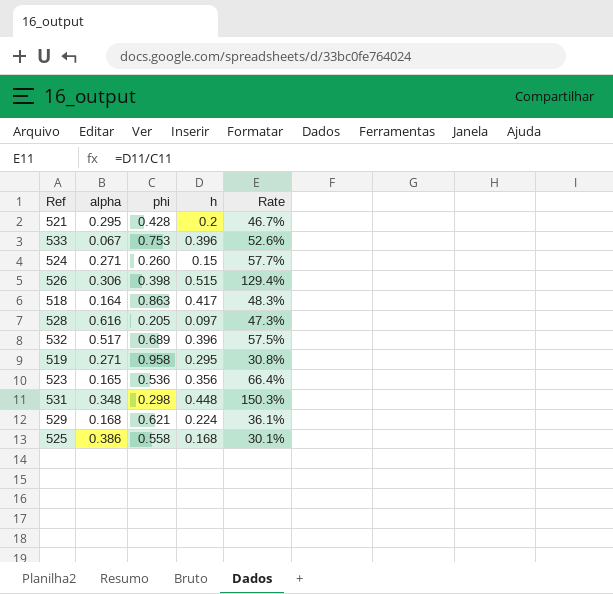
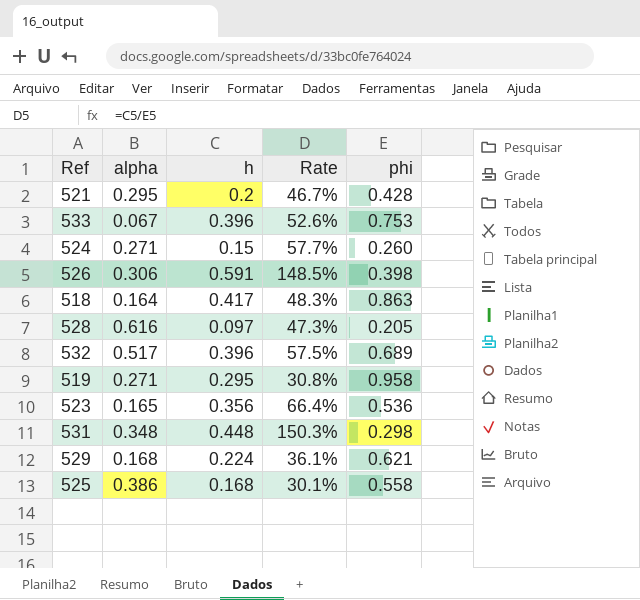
column phi | position: 3 -> 5
526 | h: 0.515 -> 0.591
526 | Rate: 129.4% -> 148.5%

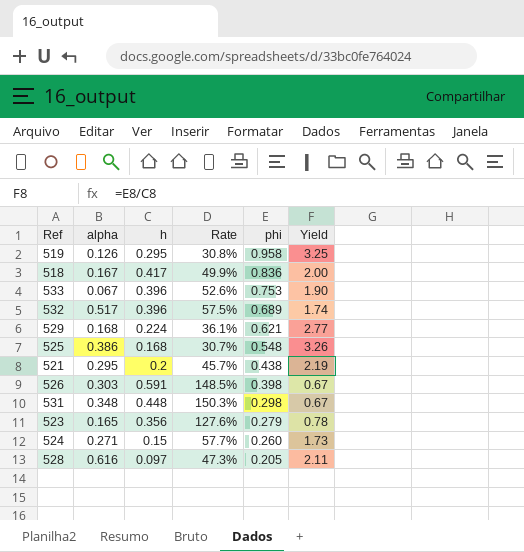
row order: none -> phi descending
column Yield | formula: none -> [phi] / [h]
519 | alpha: 0.271 -> 0.126
518 | alpha: 0.164 -> 0.167
518 | Rate: 48.3% -> 49.9%
518 | phi: 0.863 -> 0.836
525 | Rate: 30.1% -> 30.7%
525 | phi: 0.558 -> 0.548
521 | Rate: 46.7% -> 45.7%
521 | phi: 0.428 -> 0.438
526 | alpha: 0.306 -> 0.303
523 | Rate: 66.4% -> 127.6%
523 | phi: 0.536 -> 0.279

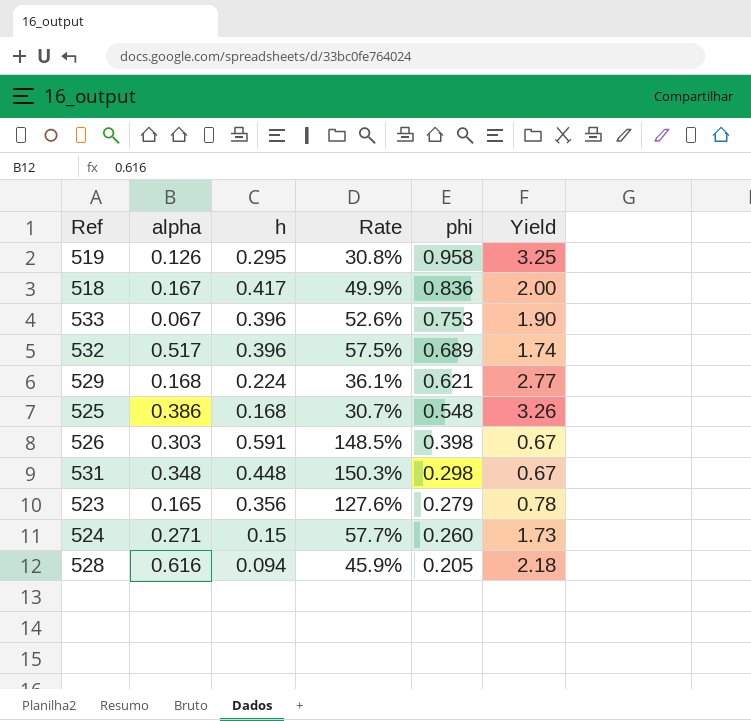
row 521: 0.295 | 0.2 | 45.7% | 0.438 | 2.19 -> none
528 | h: 0.097 -> 0.094
528 | Rate: 47.3% -> 45.9%
528 | Yield: 2.11 -> 2.18

